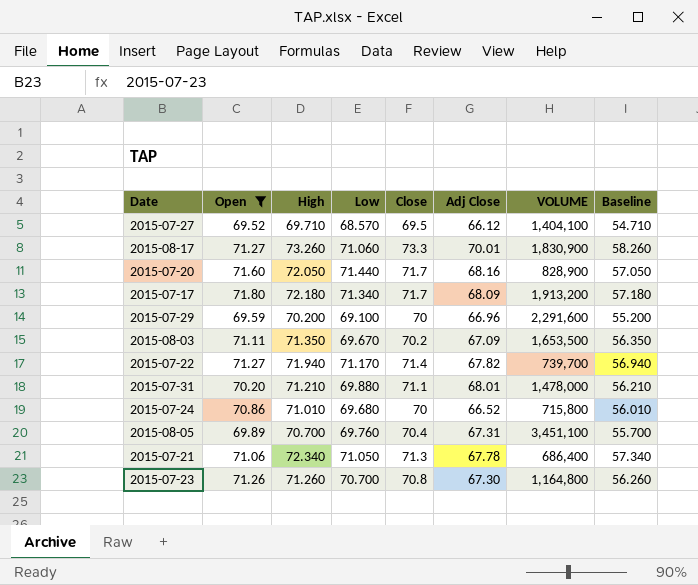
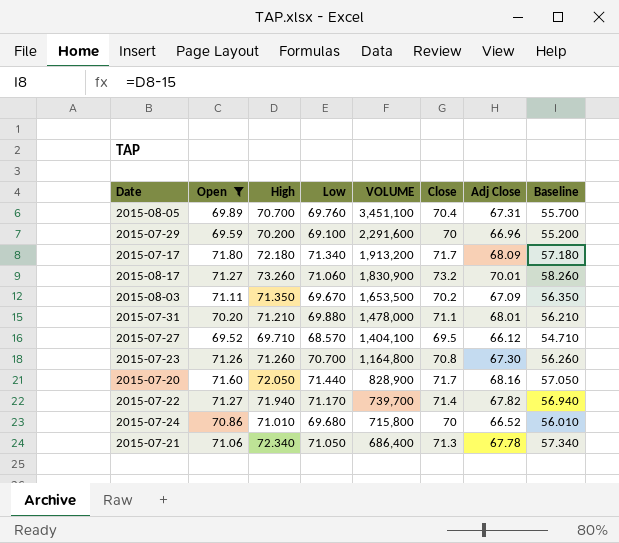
row order: none -> VOLUME descending
column VOLUME | position: 7 -> 5
2015-08-17 | Close: 73.3 -> 73.2

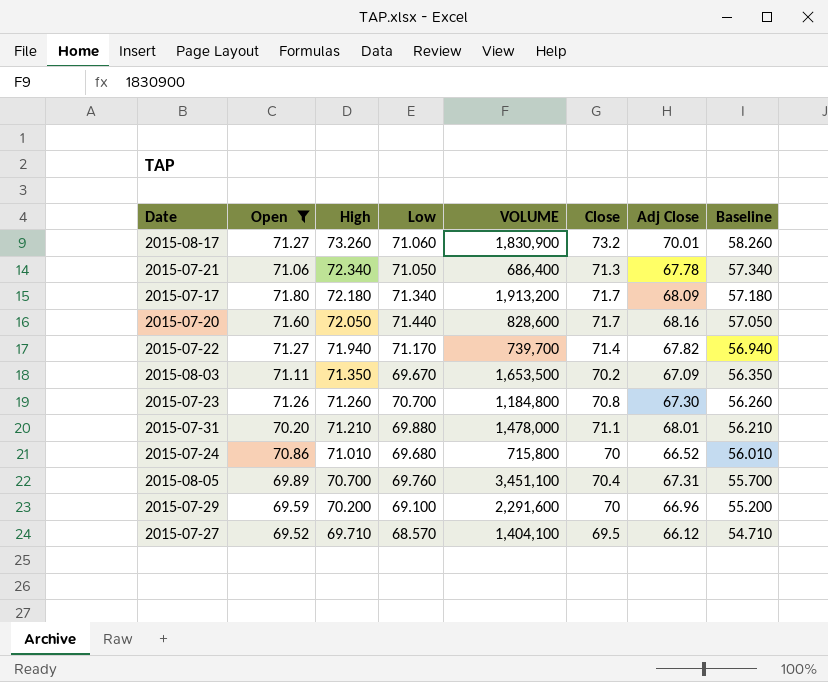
row order: VOLUME descending -> High descending
2015-07-20 | VOLUME: 828,900 -> 828,600
2015-07-23 | VOLUME: 1,164,800 -> 1,184,800

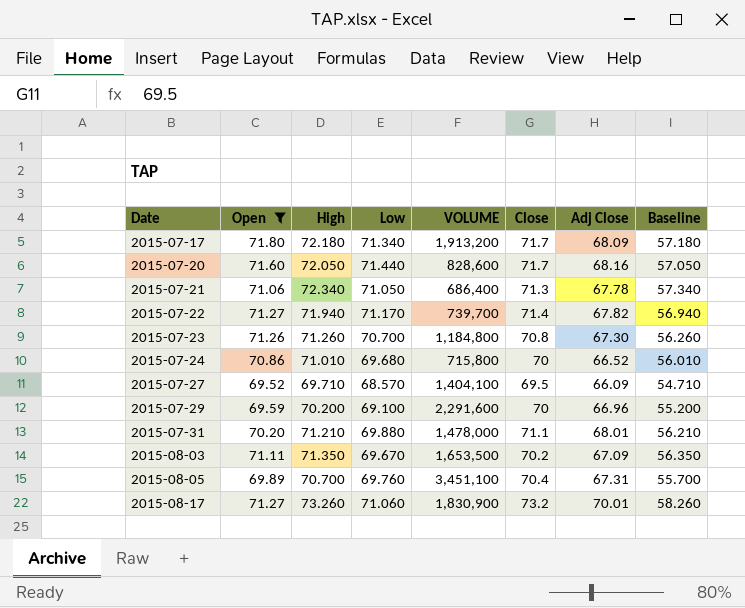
row order: High descending -> Date ascending
2015-07-27 | Adj Close: 66.12 -> 66.09

